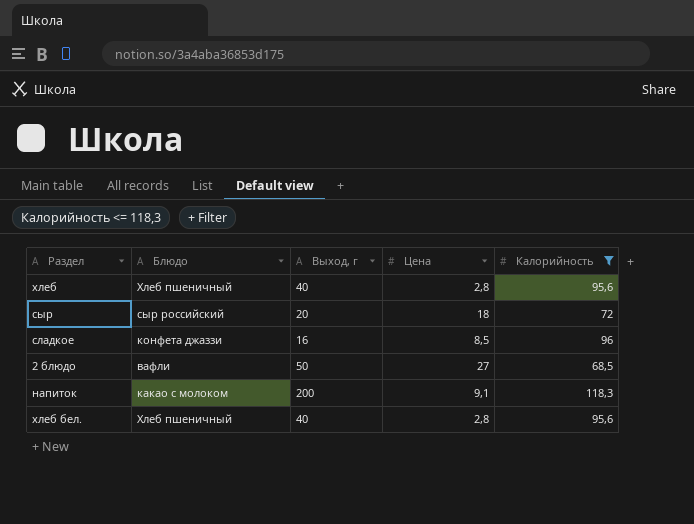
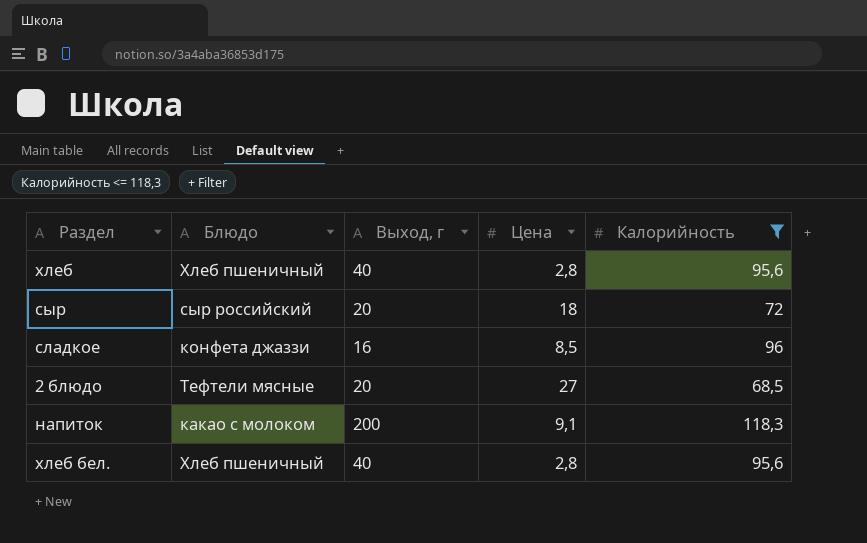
2 блюдо | Блюдо: вафли -> Тефтели мясные
2 блюдо | Выход, г: 50 -> 20

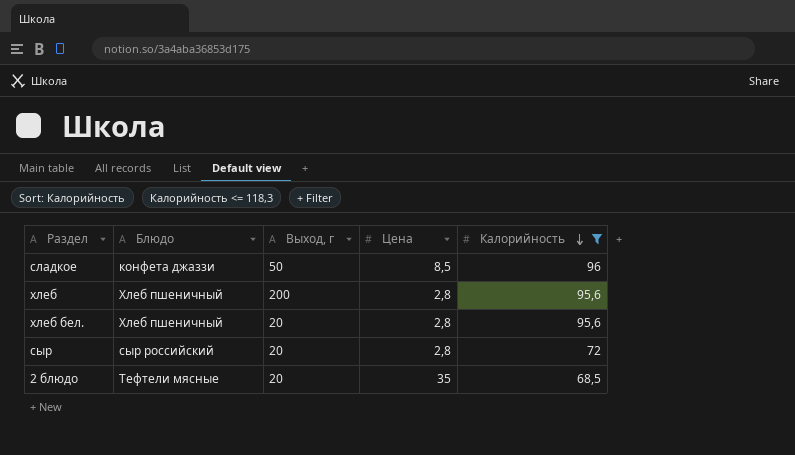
row order: none -> Калорийность descending
row напиток: какао с молоком | 200 | 9,1 | 118,3 -> none
сладкое | Выход, г: 16 -> 50
хлеб | Выход, г: 40 -> 200
хлеб бел. | Выход, г: 40 -> 20
сыр | Цена: 18 -> 2,8
2 блюдо | Цена: 27 -> 35

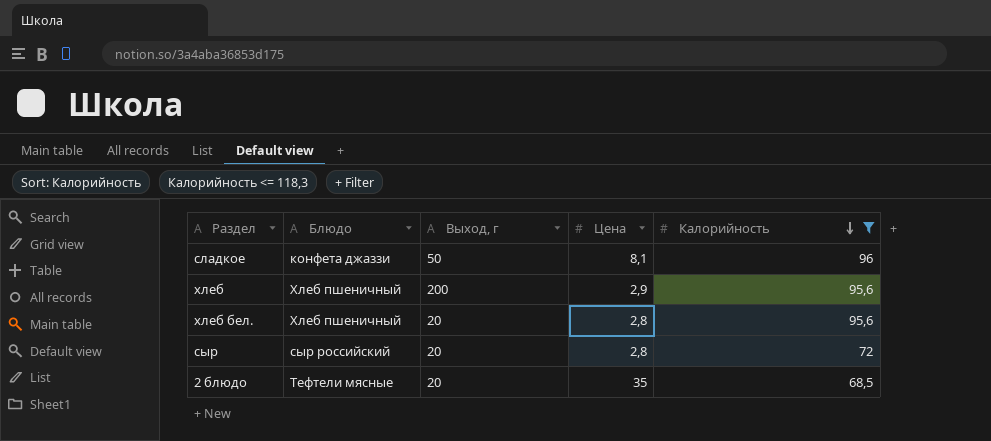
сладкое | Цена: 8,5 -> 8,1
хлеб | Цена: 2,8 -> 2,9

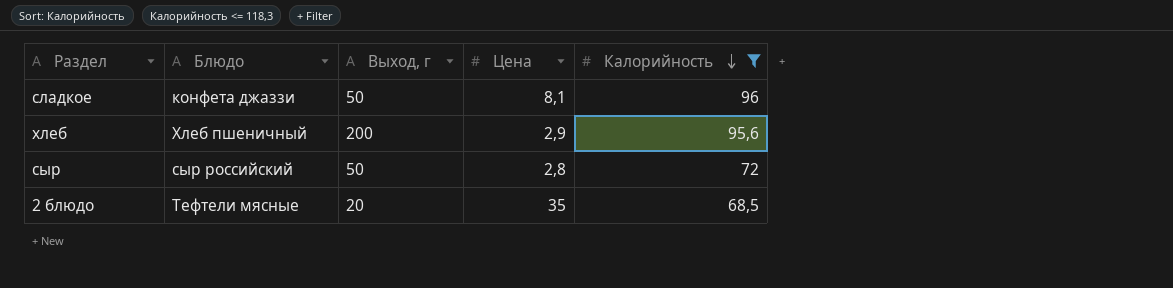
row хлеб бел.: Хлеб пшеничный | 20 | 2,8 | 95,6 -> none
сыр | Выход, г: 20 -> 50

